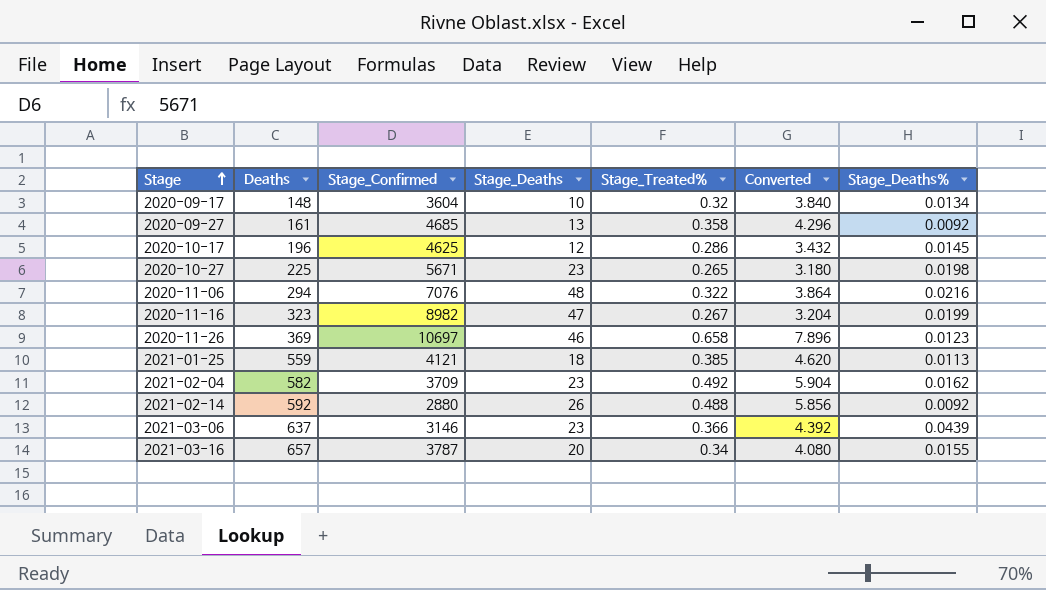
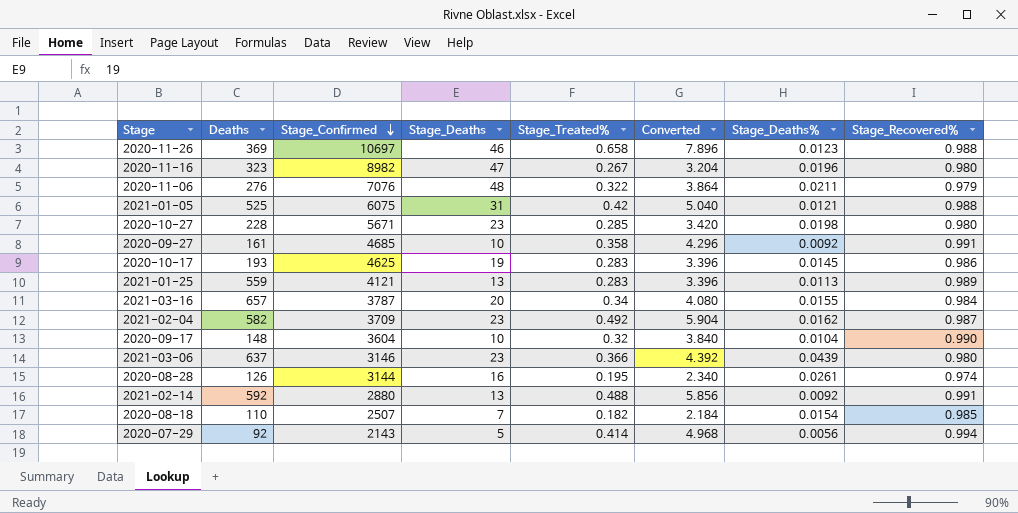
row order: Stage ascending -> Stage_Confirmed descending
column Stage_Recovered% | position: none -> 8
2020-11-16 | Stage_Deaths%: 0.0199 -> 0.0196
2020-11-06 | Deaths: 294 -> 276
2020-11-06 | Stage_Deaths%: 0.0216 -> 0.0211
row 2021-01-05: none -> 525 | 6075 | 31 | 0.42 | 5.040 | 0.0121 | 0.988
2020-10-27 | Deaths: 225 -> 228
2020-10-27 | Stage_Treated%: 0.265 -> 0.285
2020-10-27 | Converted: 3.180 -> 3.420
2020-09-27 | Stage_Deaths: 13 -> 10
2020-10-17 | Deaths: 196 -> 193
2020-10-17 | Stage_Deaths: 12 -> 19
2020-10-17 | Stage_Treated%: 0.286 -> 0.283
2020-10-17 | Converted: 3.432 -> 3.396
2021-01-25 | Stage_Deaths: 18 -> 13
2021-01-25 | Stage_Treated%: 0.385 -> 0.283
2021-01-25 | Converted: 4.620 -> 3.396
2020-09-17 | Stage_Deaths%: 0.0134 -> 0.0104
row 2020-08-28: none -> 126 | 3144 | 16 | 0.195 | 2.340 | 0.0261 | 0.974
2021-02-14 | Stage_Deaths: 26 -> 13
row 2020-08-18: none -> 110 | 2507 | 7 | 0.182 | 2.184 | 0.0154 | 0.985
row 2020-07-29: none -> 92 | 2143 | 5 | 0.414 | 4.968 | 0.0056 | 0.994

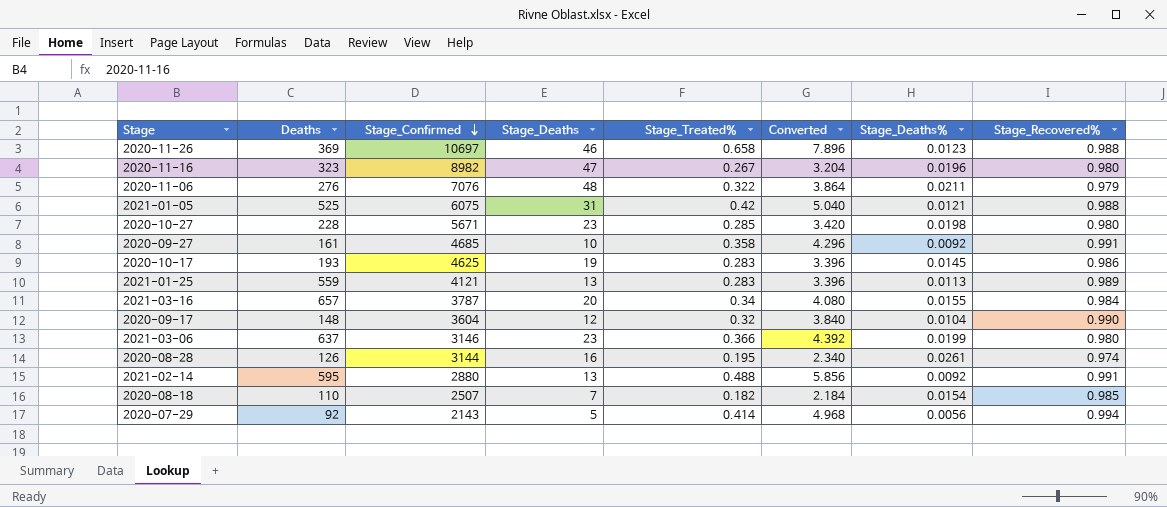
row 2021-02-04: 582 | 3709 | 23 | 0.492 | 5.904 | 0.0162 | 0.987 -> none
2020-09-17 | Stage_Deaths: 10 -> 12
2021-03-06 | Stage_Deaths%: 0.0439 -> 0.0199
2021-02-14 | Deaths: 592 -> 595

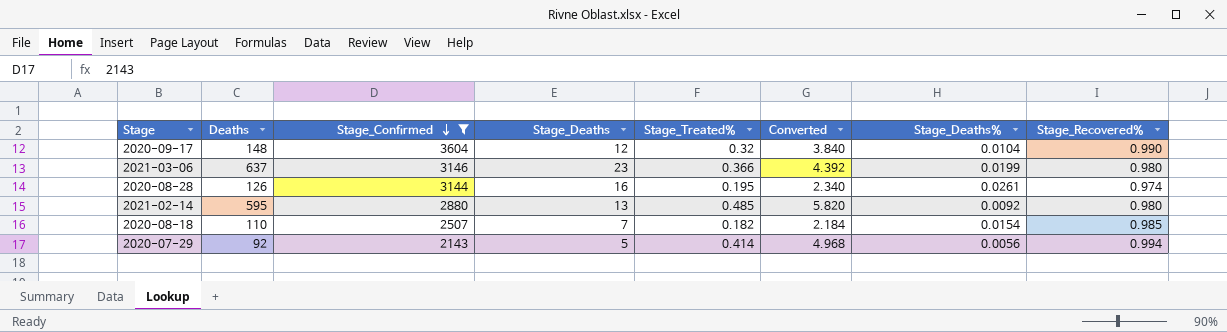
filter: none -> Stage_Confirmed <= 3604
2021-02-14 | Stage_Treated%: 0.488 -> 0.485
2021-02-14 | Converted: 5.856 -> 5.820
2021-02-14 | Stage_Recovered%: 0.991 -> 0.980

